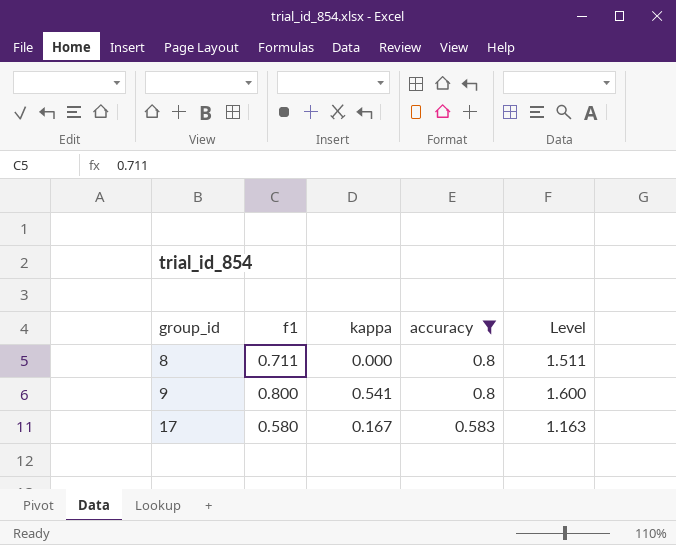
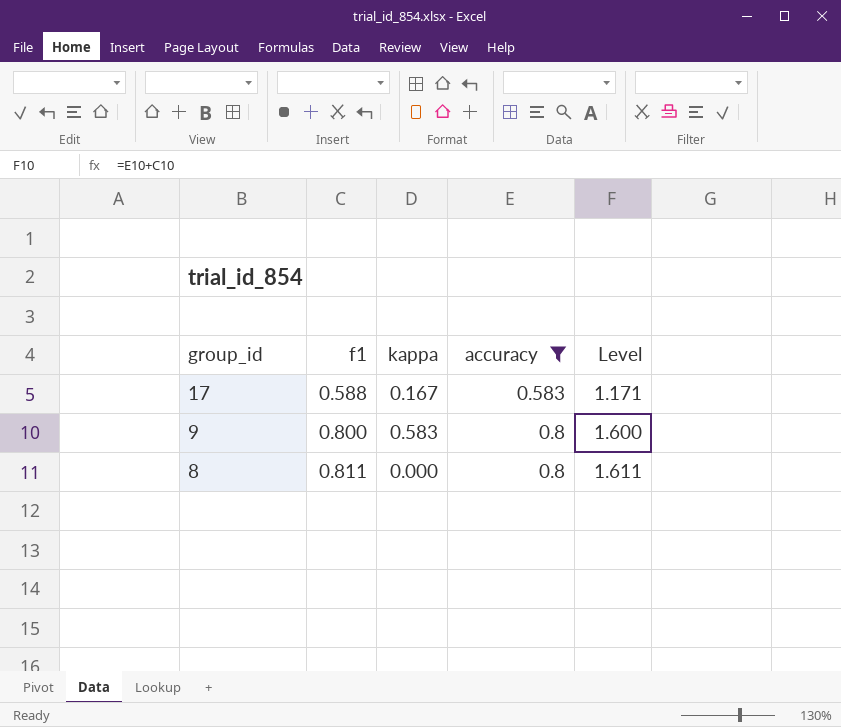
row order: group_id ascending -> group_id descending
17 | f1: 0.580 -> 0.588
17 | Level: 1.163 -> 1.171
9 | kappa: 0.541 -> 0.583
8 | f1: 0.711 -> 0.811
8 | Level: 1.511 -> 1.611

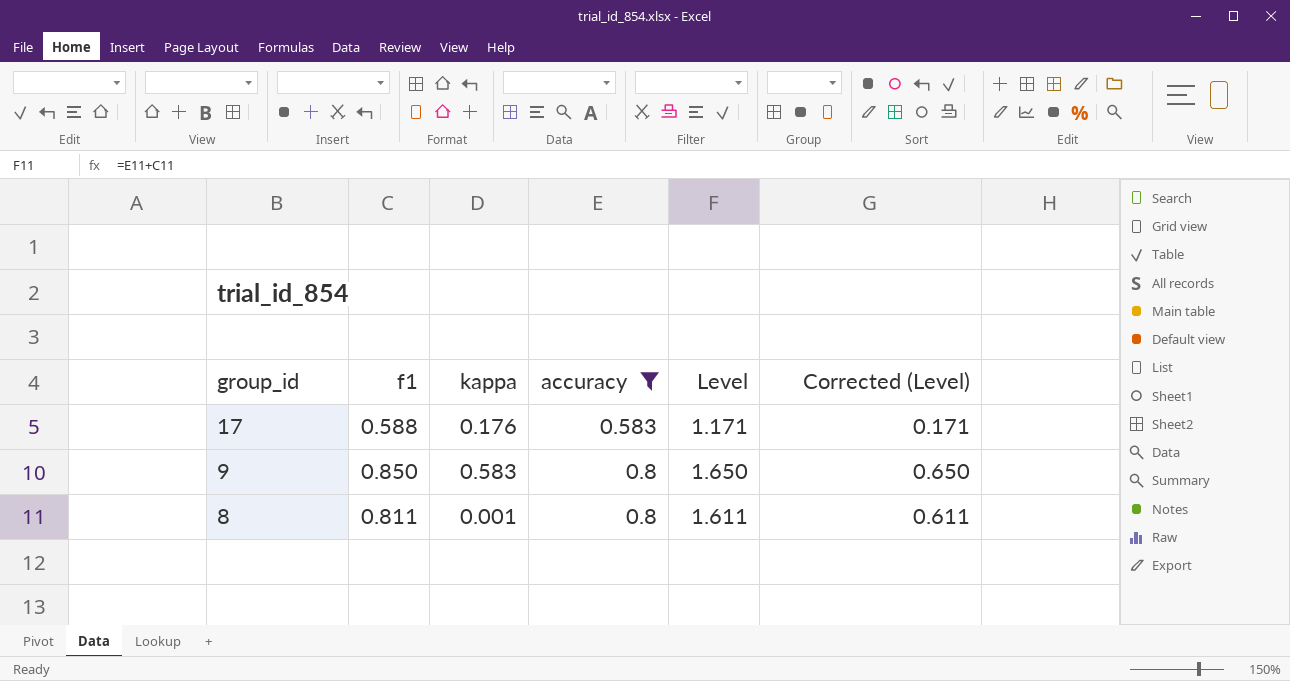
column Corrected (Level) | formula: none -> [Level] - 1
17 | kappa: 0.167 -> 0.176
9 | f1: 0.800 -> 0.850
9 | Level: 1.600 -> 1.650
8 | kappa: 0.000 -> 0.001

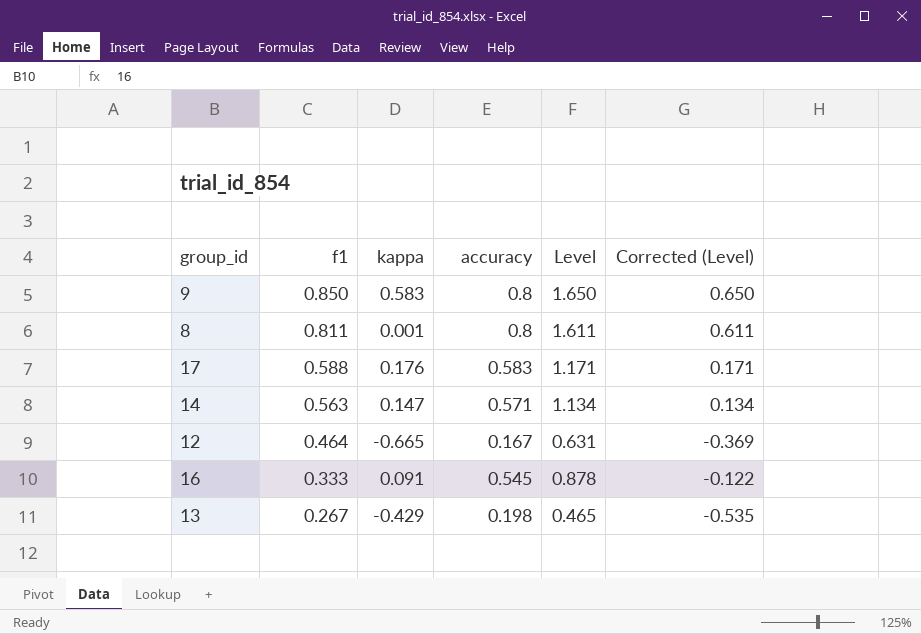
filter: accuracy >= 0.583 -> none
row order: group_id descending -> f1 descending

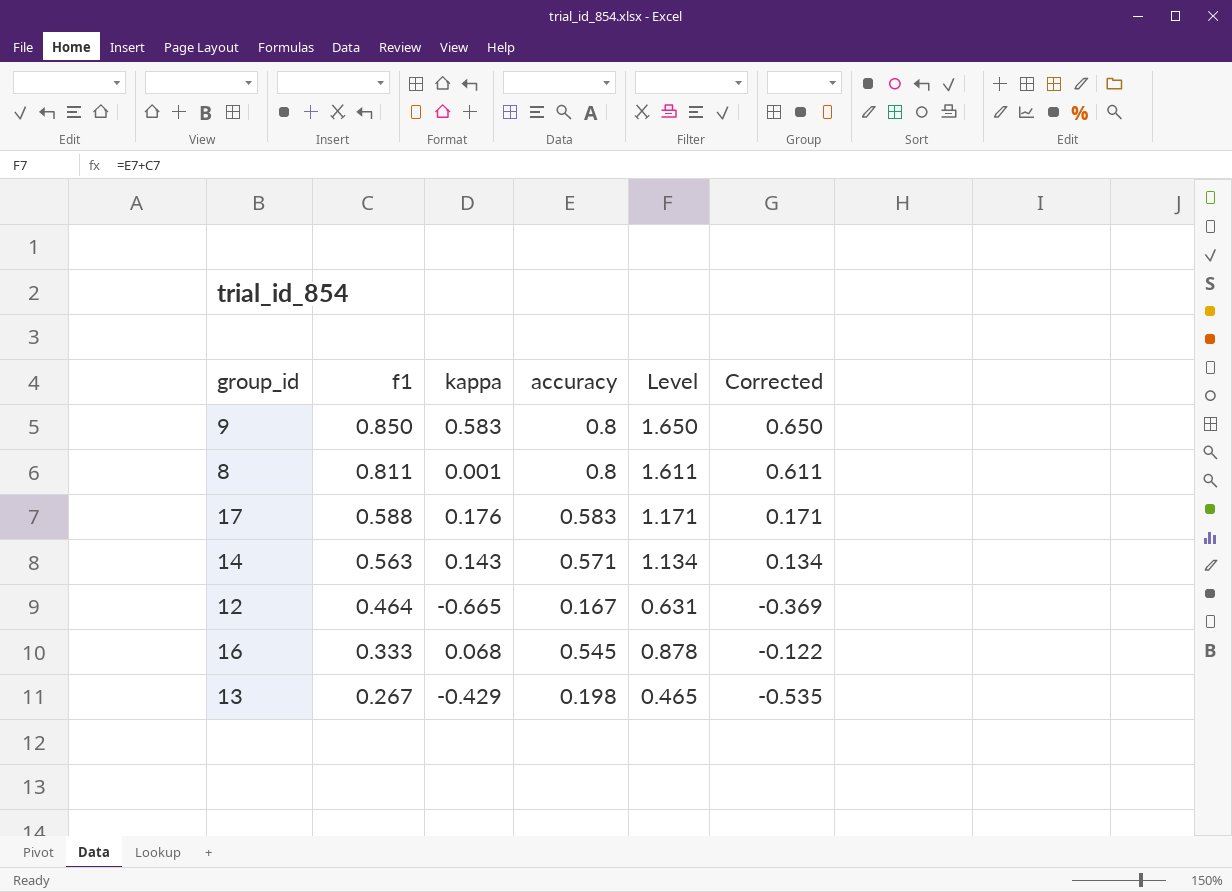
column name: Corrected (Level) -> Corrected
14 | kappa: 0.147 -> 0.143
16 | kappa: 0.091 -> 0.068

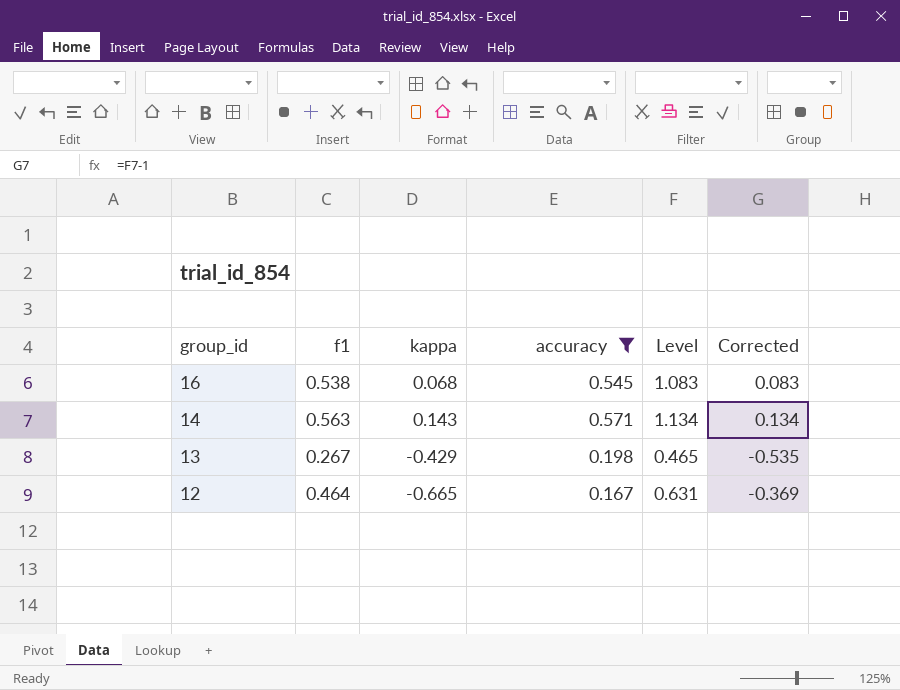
filter: none -> accuracy <= 0.571
row order: f1 descending -> group_id descending
16 | f1: 0.333 -> 0.538
16 | Level: 0.878 -> 1.083
16 | Corrected: -0.122 -> 0.083

